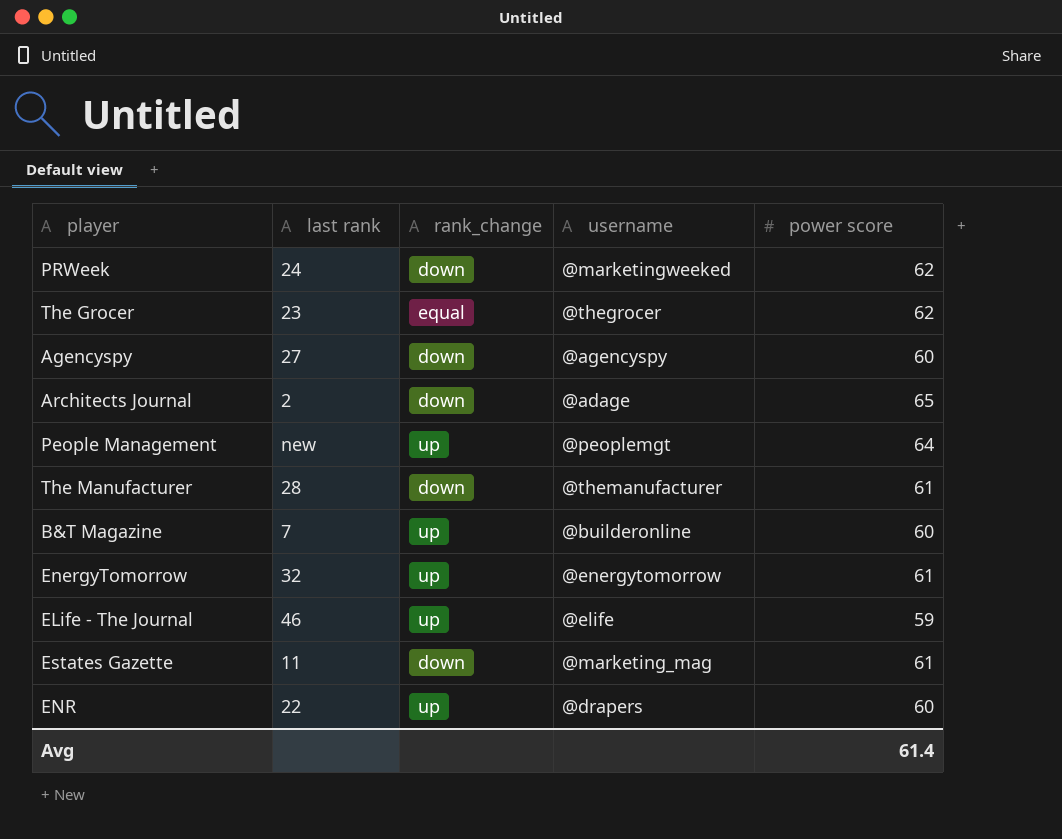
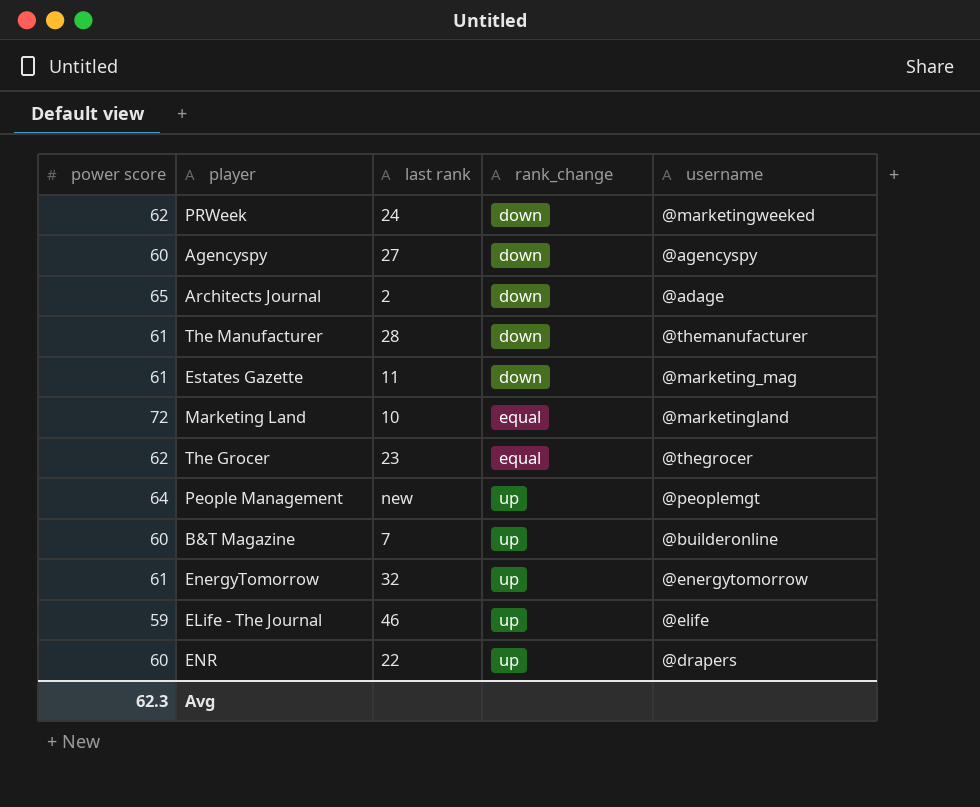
row order: none -> rank_change ascending
column power score | position: 5 -> 1
row Marketing Land: none -> 72 | 10 | equal | @marketingland
Avg | power score: 61.4 -> 62.3

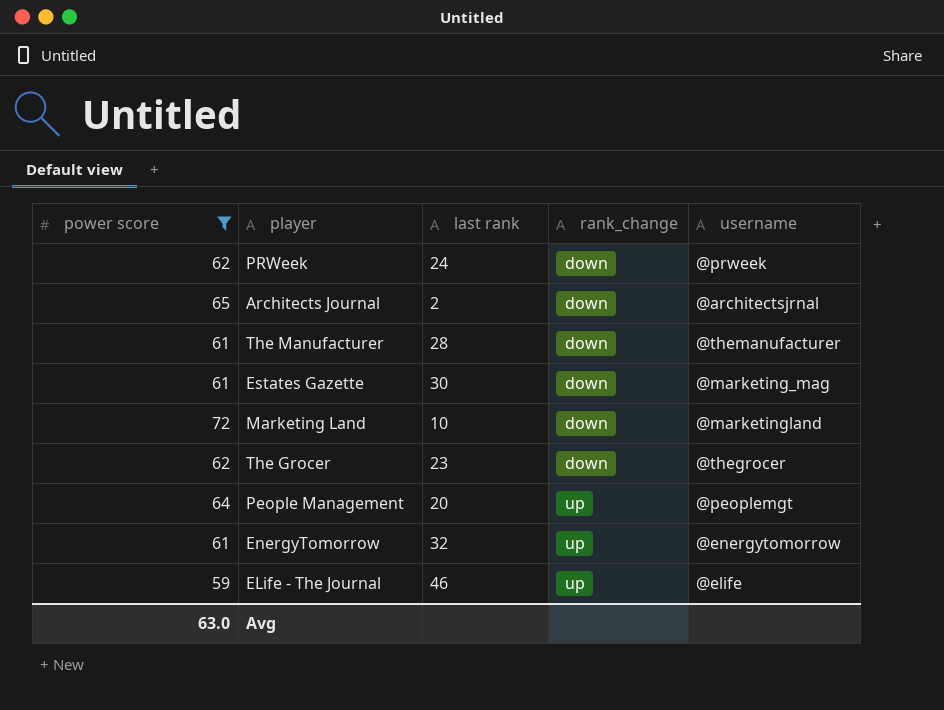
filter: none -> power score != 60
PRWeek | username: @marketingweeked -> @prweek
Architects Journal | username: @adage -> @architectsjrnal
Estates Gazette | last rank: 11 -> 30
Marketing Land | rank_change: equal -> down
The Grocer | rank_change: equal -> down
People Management | last rank: new -> 20
Avg | power score: 62.3 -> 63.0

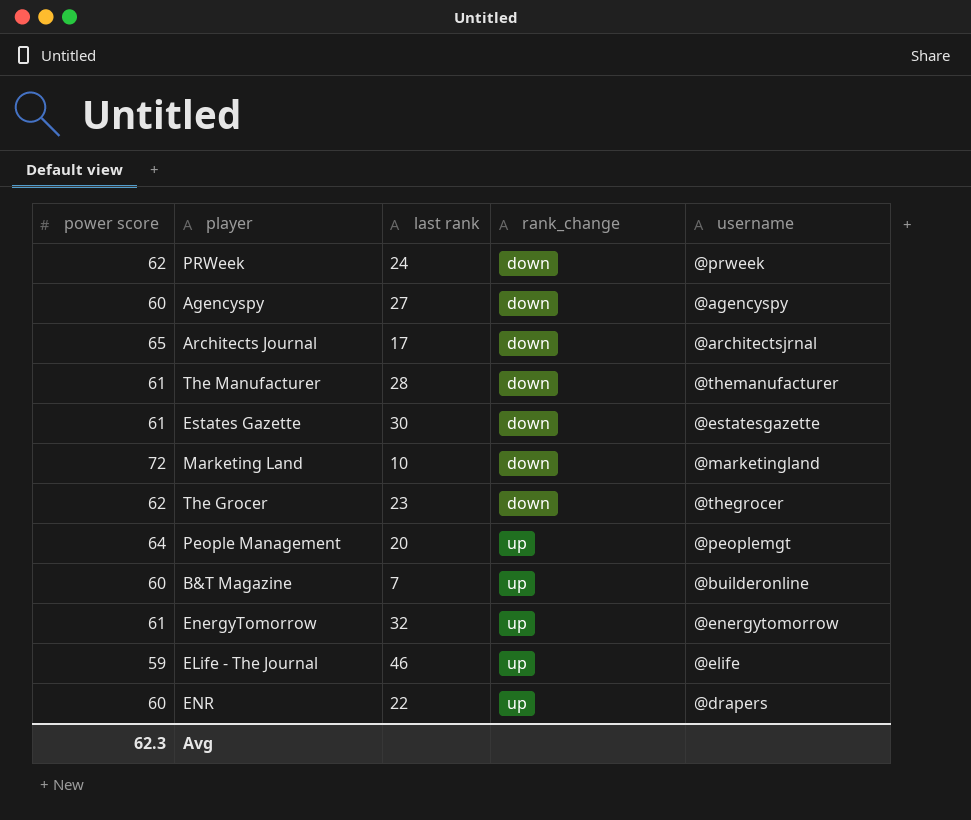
filter: power score != 60 -> none
Architects Journal | last rank: 2 -> 17
Estates Gazette | username: @marketing_mag -> @estatesgazette
Avg | power score: 63.0 -> 62.3

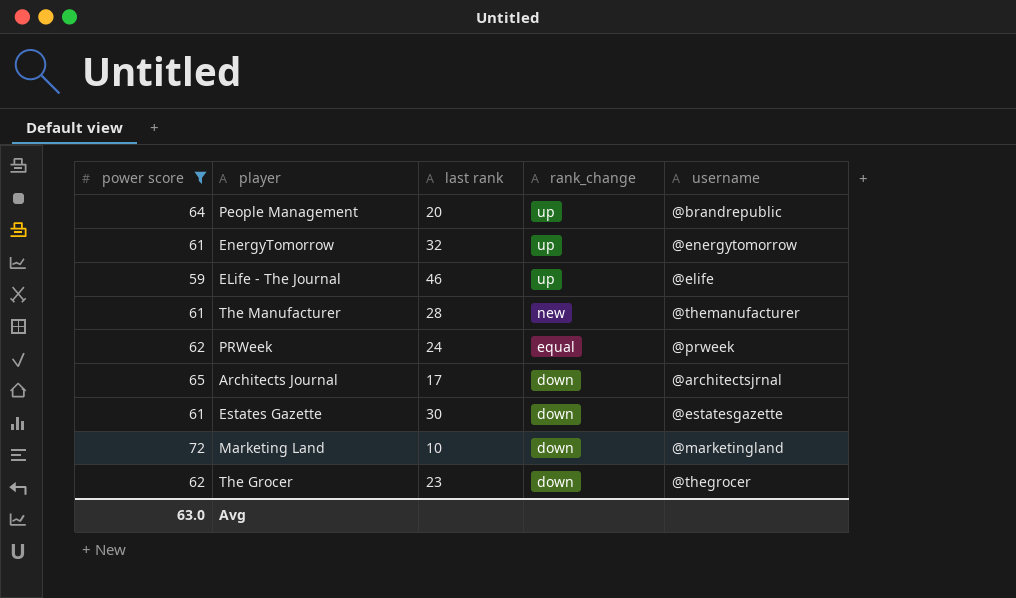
filter: none -> power score != 60
row order: rank_change ascending -> rank_change descending
People Management | username: @peoplemgt -> @brandrepublic
The Manufacturer | rank_change: down -> new
PRWeek | rank_change: down -> equal
Avg | power score: 62.3 -> 63.0

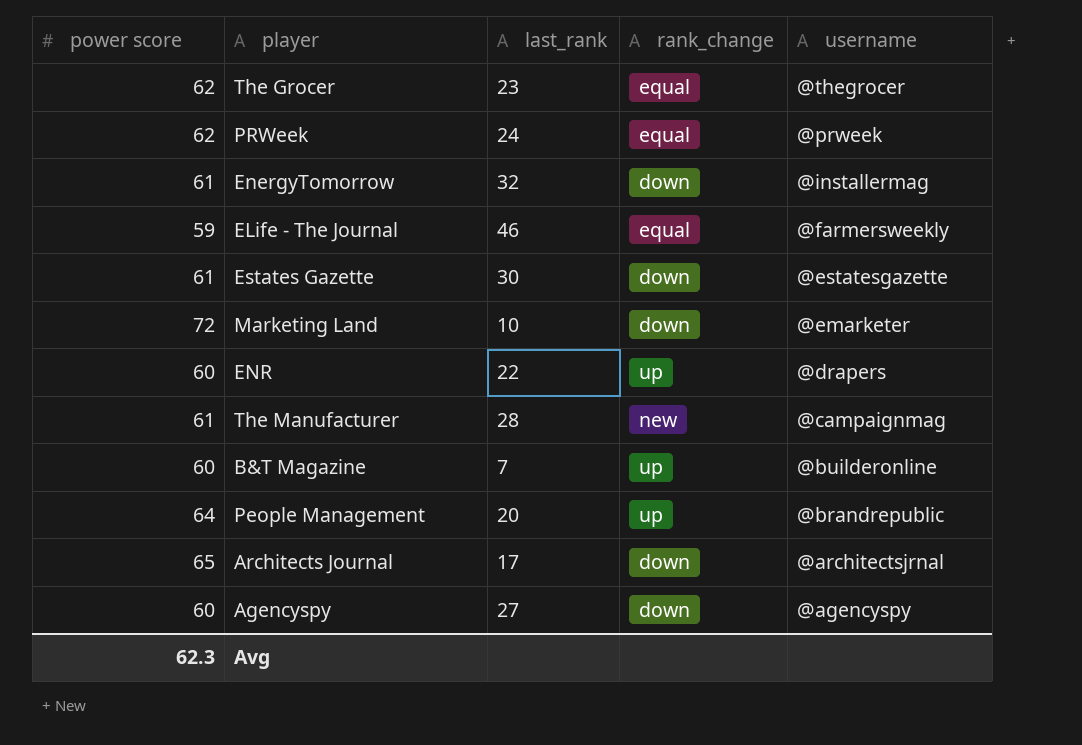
filter: power score != 60 -> none
row order: rank_change descending -> username descending
column name: last rank -> last_rank
The Grocer | rank_change: down -> equal
EnergyTomorrow | rank_change: up -> down
EnergyTomorrow | username: @energytomorrow -> @installermag
ELife - The Journal | rank_change: up -> equal
ELife - The Journal | username: @elife -> @farmersweekly
Marketing Land | username: @marketingland -> @emarketer
The Manufacturer | username: @themanufacturer -> @campaignmag
Avg | power score: 63.0 -> 62.3

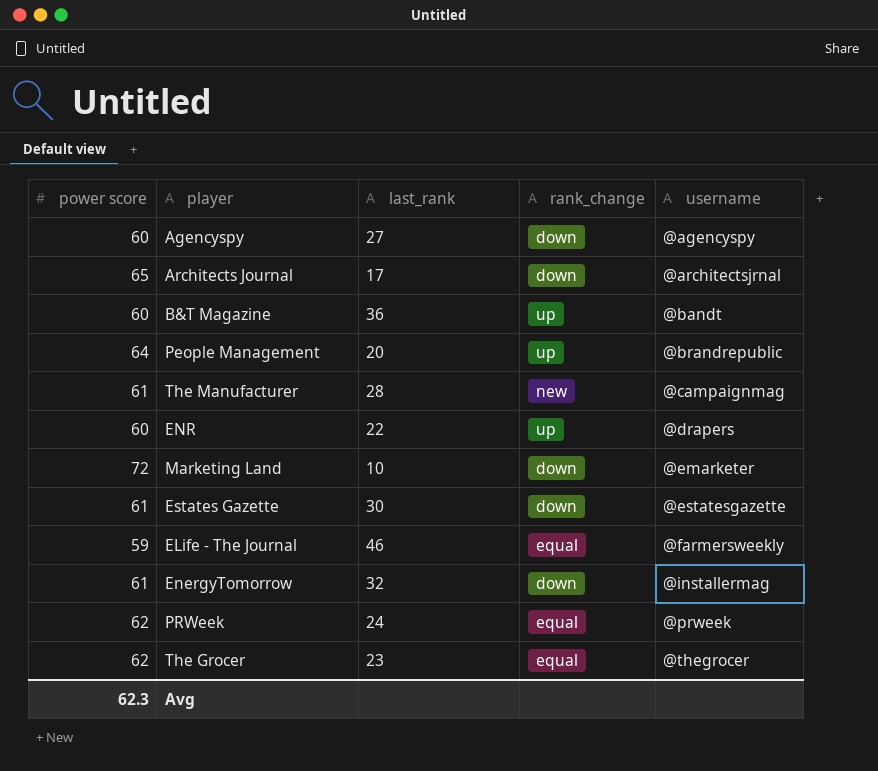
row order: username descending -> username ascending
B&T Magazine | last_rank: 7 -> 36
B&T Magazine | username: @builderonline -> @bandt

